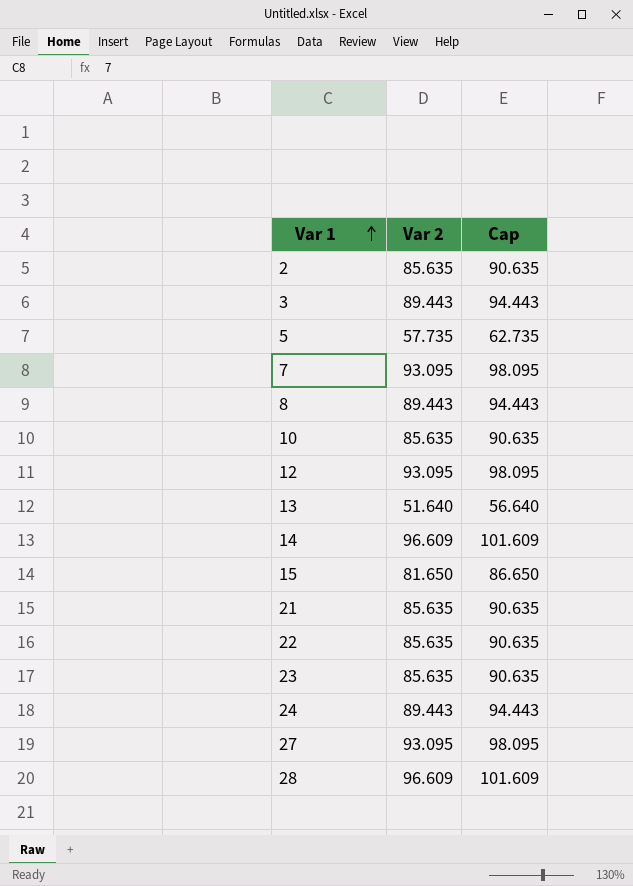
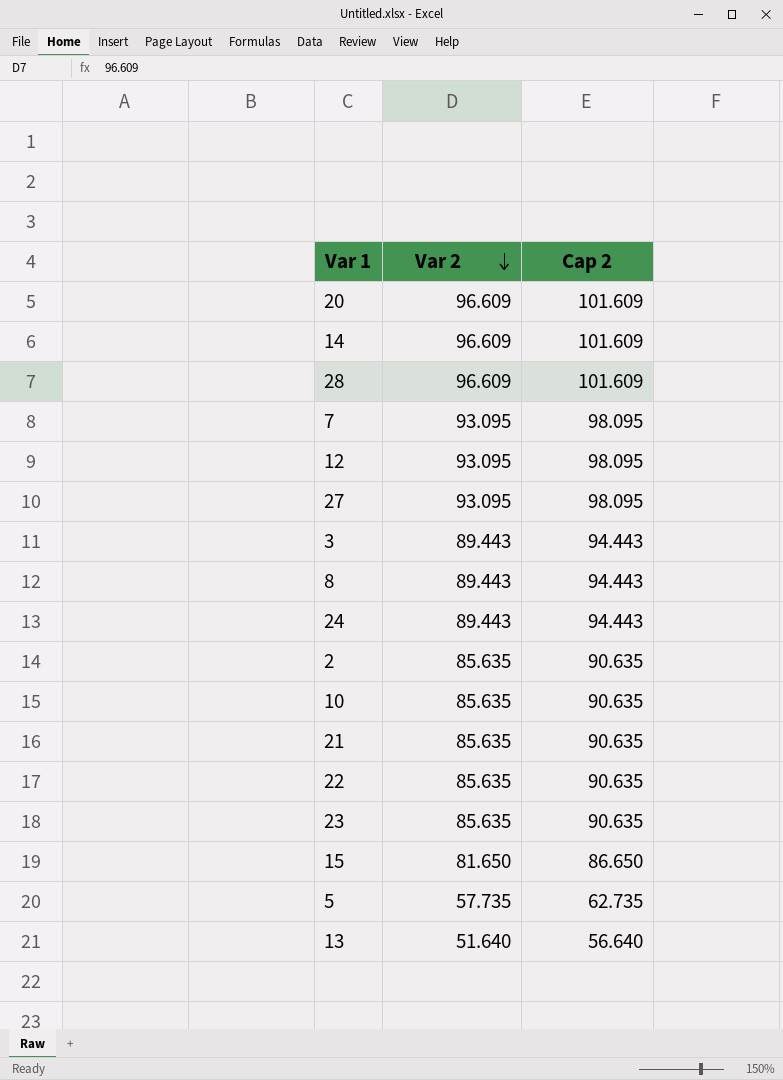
row order: Var 1 ascending -> Var 2 descending
column name: Cap -> Cap 2
row 20: none -> 96.609 | 101.609

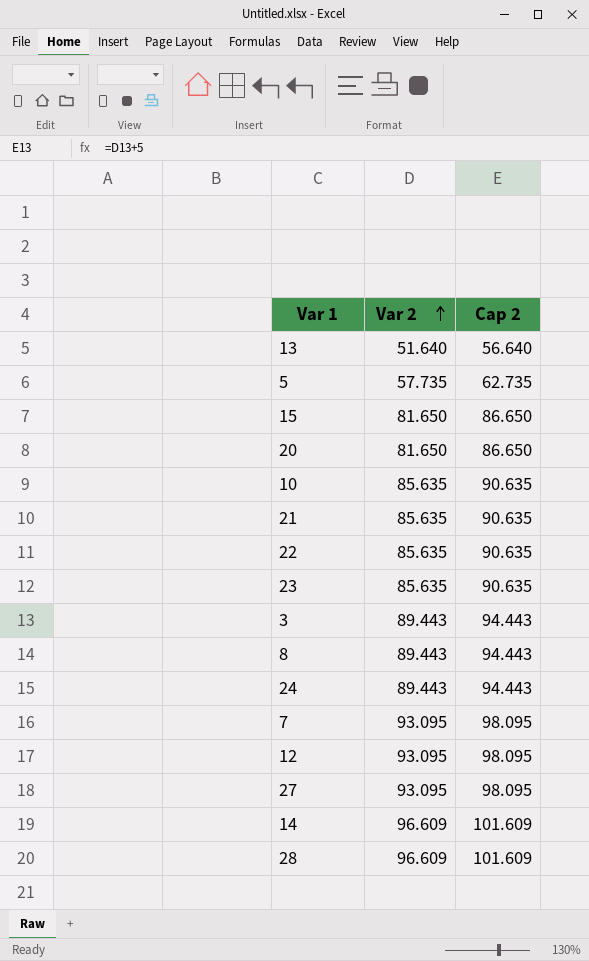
row order: Var 2 descending -> Var 2 ascending
row 2: 85.635 | 90.635 -> none
20 | Var 2: 96.609 -> 81.650
20 | Cap 2: 101.609 -> 86.650

